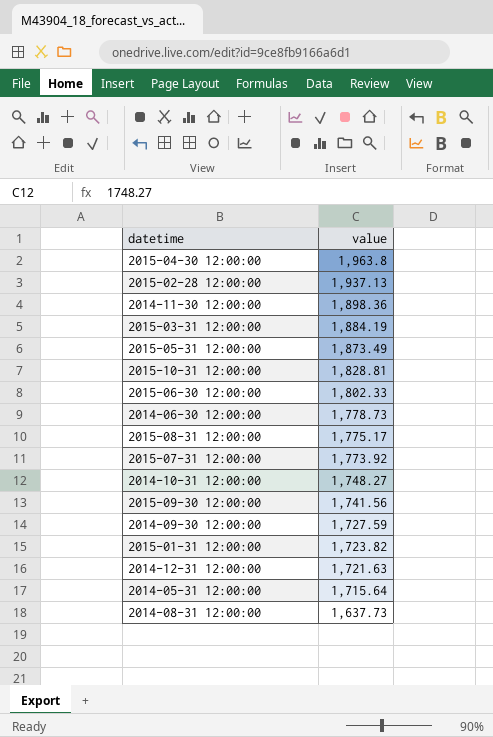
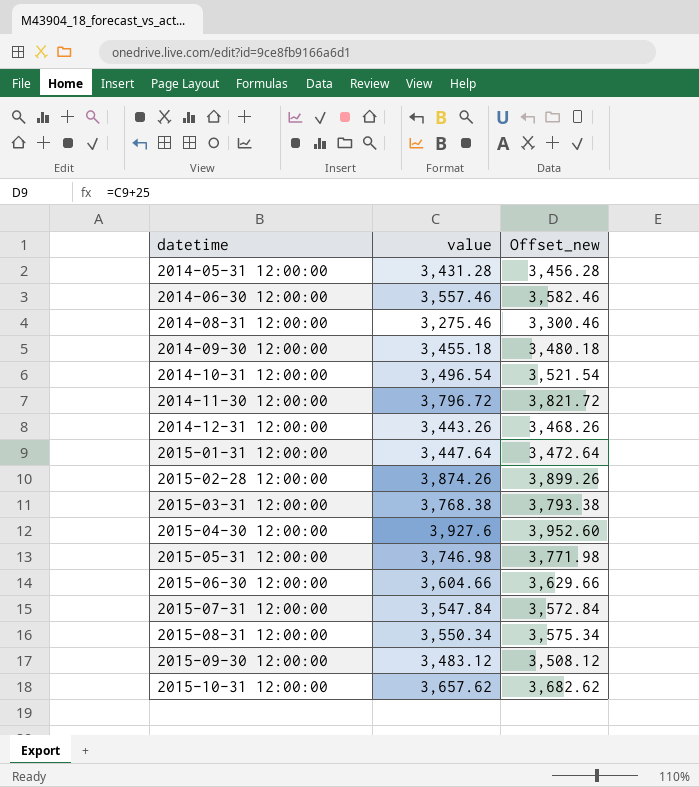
row order: value descending -> datetime ascending
column Offset_new | formula: none -> [value] + 25
2014-05-31 12:00:00 | value: 1,715.64 -> 3,431.28
2014-06-30 12:00:00 | value: 1,778.73 -> 3,557.46
2014-08-31 12:00:00 | value: 1,637.73 -> 3,275.46
2014-09-30 12:00:00 | value: 1,727.59 -> 3,455.18
2014-10-31 12:00:00 | value: 1,748.27 -> 3,496.54
2014-11-30 12:00:00 | value: 1,898.36 -> 3,796.72
2014-12-31 12:00:00 | value: 1,721.63 -> 3,443.26
2015-01-31 12:00:00 | value: 1,723.82 -> 3,447.64
2015-02-28 12:00:00 | value: 1,937.13 -> 3,874.26
2015-03-31 12:00:00 | value: 1,884.19 -> 3,768.38
2015-04-30 12:00:00 | value: 1,963.8 -> 3,927.6
2015-05-31 12:00:00 | value: 1,873.49 -> 3,746.98
2015-06-30 12:00:00 | value: 1,802.33 -> 3,604.66
2015-07-31 12:00:00 | value: 1,773.92 -> 3,547.84
2015-08-31 12:00:00 | value: 1,775.17 -> 3,550.34
2015-09-30 12:00:00 | value: 1,741.56 -> 3,483.12
2015-10-31 12:00:00 | value: 1,828.81 -> 3,657.62

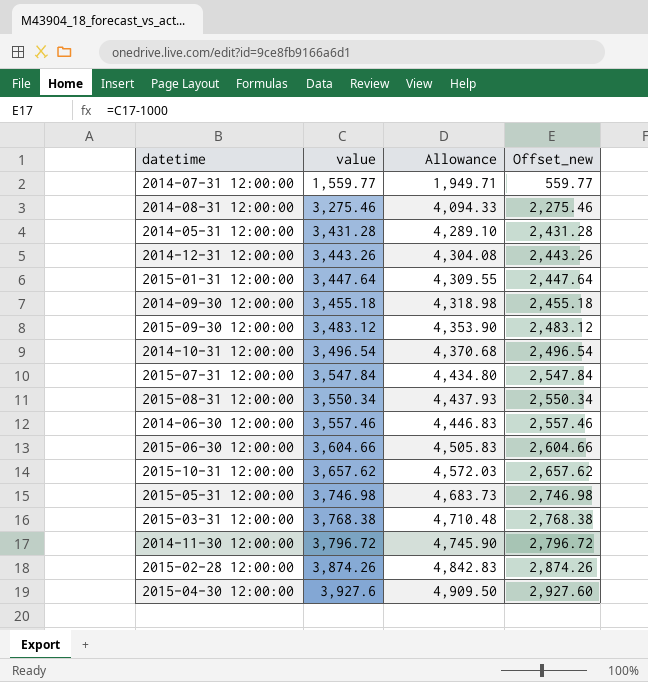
row order: datetime ascending -> value ascending
column Allowance | formula: none -> [value] * 1.25
column Offset_new | formula: [value] + 25 -> [value] - 1000
row 2014-07-31 12:00:00: none -> 1,559.77 | 1,949.71 | 559.77

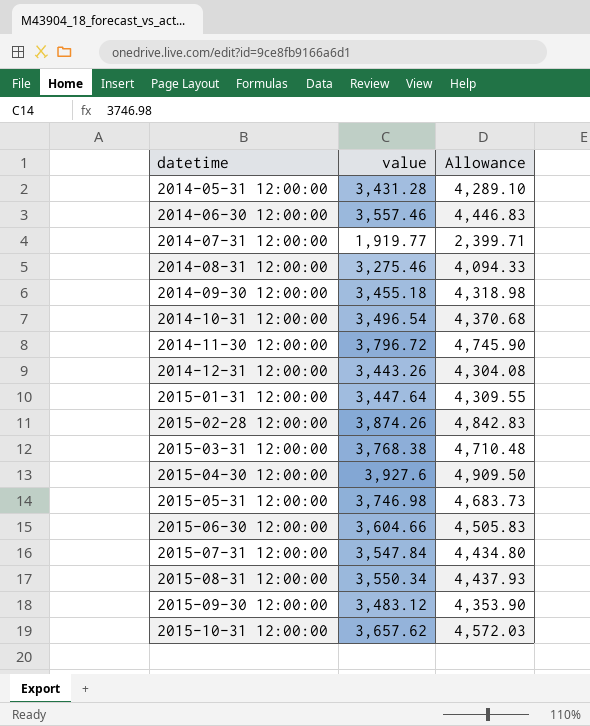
row order: value ascending -> datetime ascending
column Offset_new | formula: [value] - 1000 -> none
2014-07-31 12:00:00 | value: 1,559.77 -> 1,919.77
2014-07-31 12:00:00 | Allowance: 1,949.71 -> 2,399.71

